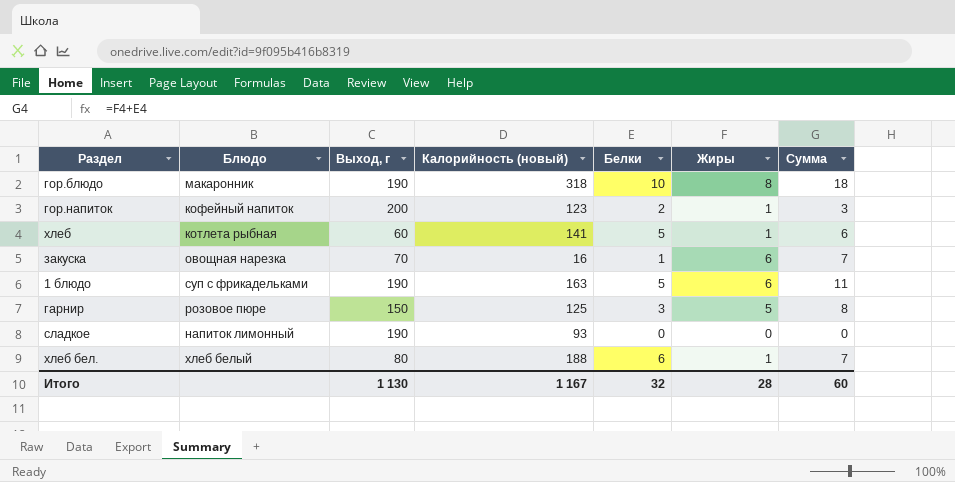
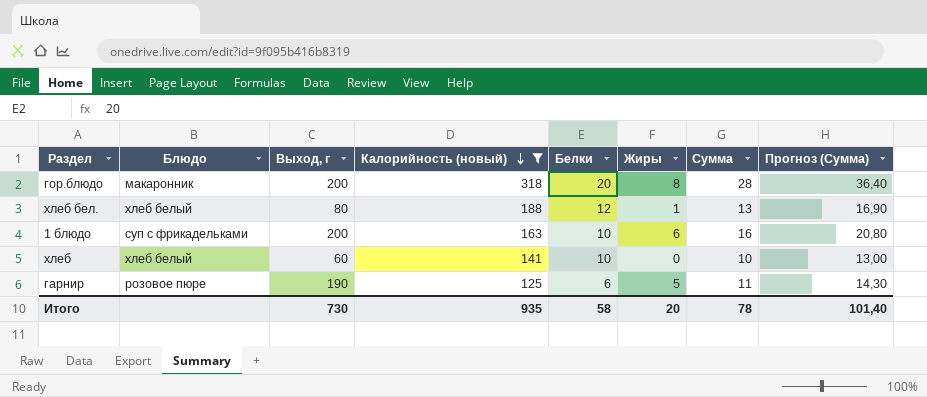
filter: none -> Калорийность (новый) >= 125
row order: none -> Калорийность (новый) descending
column Прогноз (Сумма) | formula: none -> [Сумма] * 1,3
гор.блюдо | Выход, г: 190 -> 200
гор.блюдо | Белки: 10 -> 20
гор.блюдо | Сумма: 18 -> 28
хлеб бел. | Белки: 6 -> 12
хлеб бел. | Сумма: 7 -> 13
1 блюдо | Выход, г: 190 -> 200
1 блюдо | Белки: 5 -> 10
1 блюдо | Сумма: 11 -> 16
хлеб | Блюдо: котлета рыбная -> хлеб белый
хлеб | Белки: 5 -> 10
хлеб | Жиры: 1 -> 0
хлеб | Сумма: 6 -> 10
гарнир | Выход, г: 150 -> 190
гарнир | Белки: 3 -> 6
гарнир | Сумма: 8 -> 11
Итого | Выход, г: 1 130 -> 730
Итого | Калорийность (новый): 1 167 -> 935
Итого | Белки: 32 -> 58
Итого | Жиры: 28 -> 20
Итого | Сумма: 60 -> 78

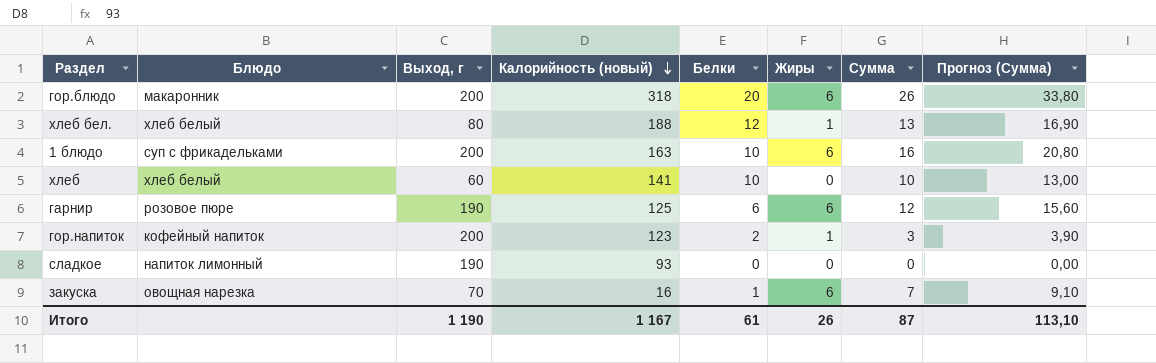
filter: Калорийность (новый) >= 125 -> none
гор.блюдо | Жиры: 8 -> 6
гор.блюдо | Сумма: 28 -> 26
гор.блюдо | Прогноз (Сумма): 36,40 -> 33,80
гарнир | Жиры: 5 -> 6
гарнир | Сумма: 11 -> 12
гарнир | Прогноз (Сумма): 14,30 -> 15,60
Итого | Выход, г: 730 -> 1 190
Итого | Калорийность (новый): 935 -> 1 167
Итого | Белки: 58 -> 61
Итого | Жиры: 20 -> 26
Итого | Сумма: 78 -> 87
Итого | Прогноз (Сумма): 101,40 -> 113,10

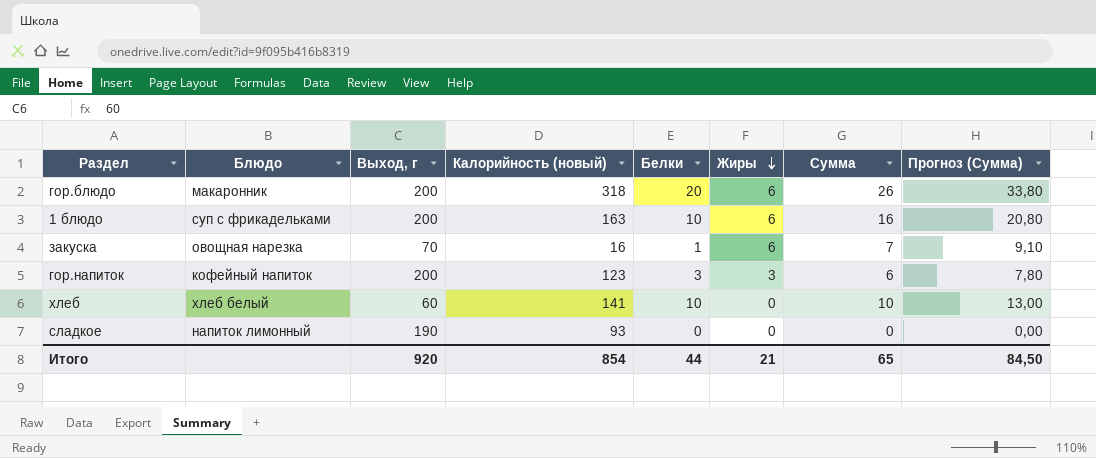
row order: Калорийность (новый) descending -> Жиры descending
row хлеб бел.: хлеб белый | 80 | 188 | 12 | 1 | 13 | 16,90 -> none
row гарнир: розовое пюре | 190 | 125 | 6 | 6 | 12 | 15,60 -> none
гор.напиток | Белки: 2 -> 3
гор.напиток | Жиры: 1 -> 3
гор.напиток | Сумма: 3 -> 6
гор.напиток | Прогноз (Сумма): 3,90 -> 7,80
Итого | Выход, г: 1 190 -> 920
Итого | Калорийность (новый): 1 167 -> 854
Итого | Белки: 61 -> 44
Итого | Жиры: 26 -> 21
Итого | Сумма: 87 -> 65
Итого | Прогноз (Сумма): 113,10 -> 84,50

